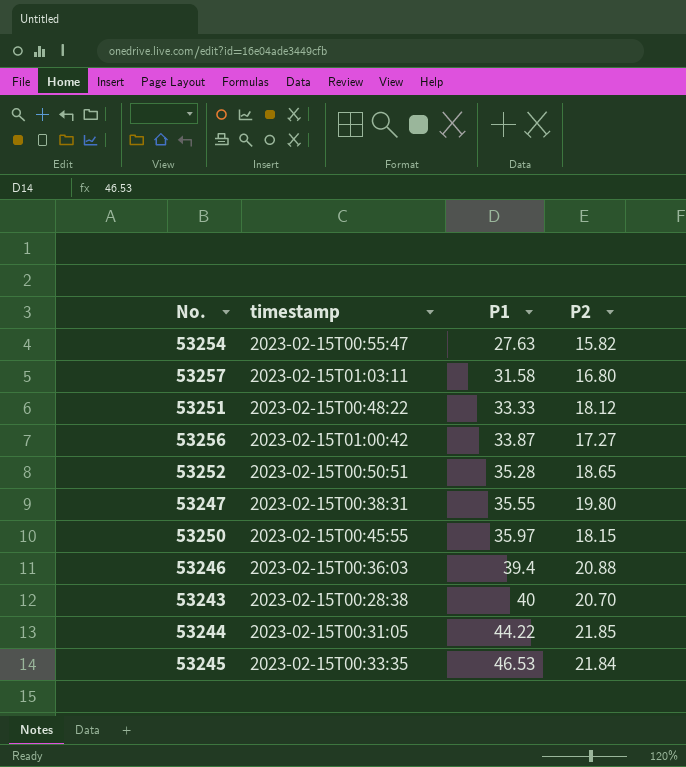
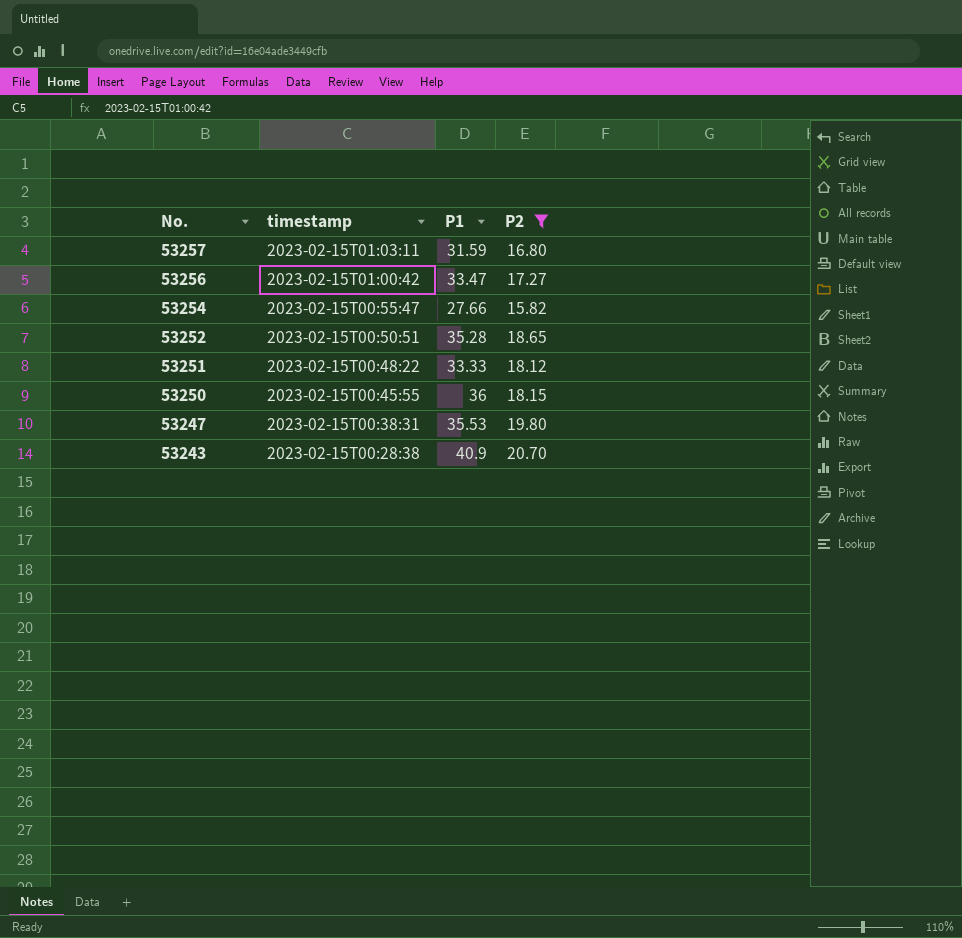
filter: none -> P2 <= 20.70
row order: P1 ascending -> No. descending
53257 | P1: 31.58 -> 31.59
53256 | P1: 33.87 -> 33.47
53254 | P1: 27.63 -> 27.66
53250 | P1: 35.97 -> 36
53247 | P1: 35.55 -> 35.53
53243 | P1: 40 -> 40.9

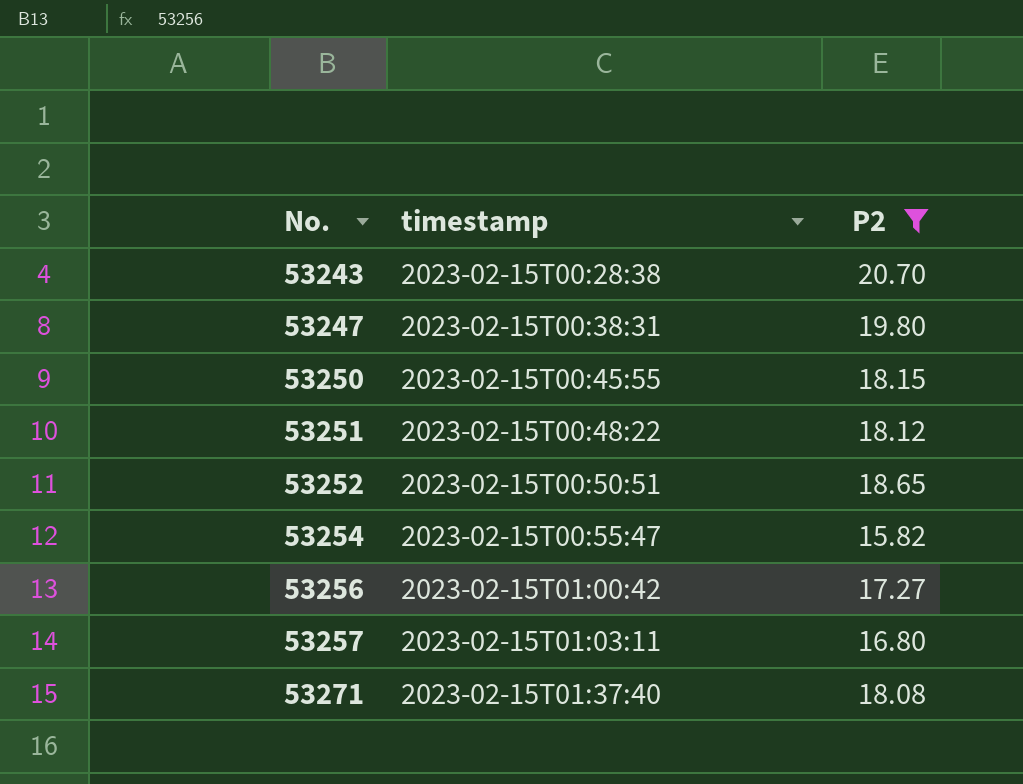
row order: No. descending -> No. ascending
column P1 | position: 3 -> none
row 53271: none -> 2023-02-15T01:37:40 | 18.08

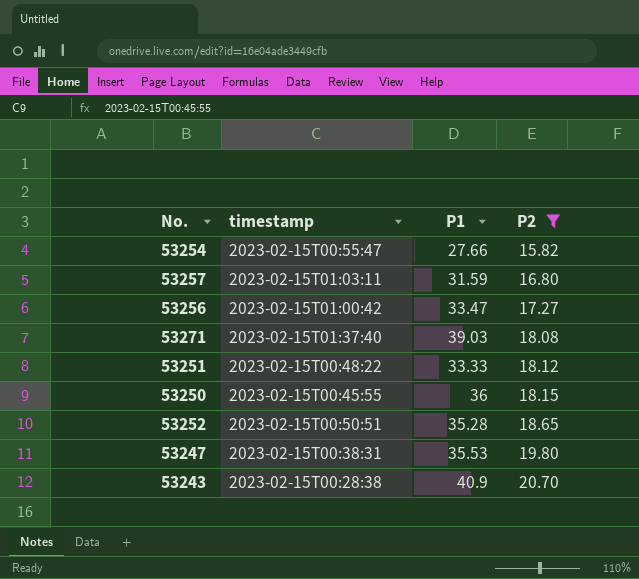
row order: No. ascending -> P2 ascending
column P1 | position: none -> 3

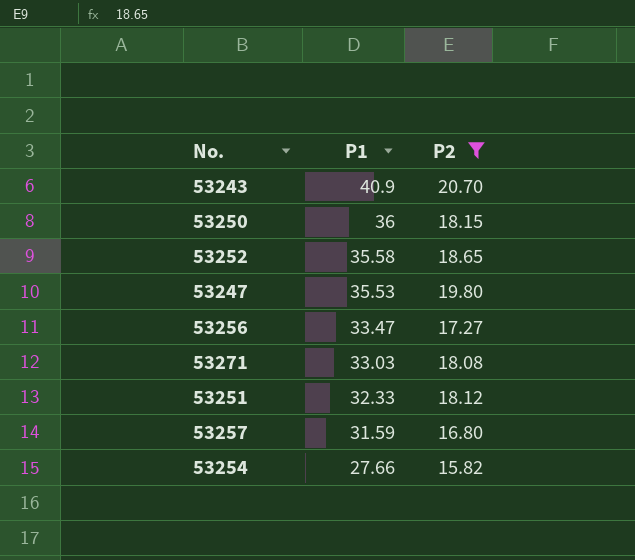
row order: P2 ascending -> P1 descending
column timestamp | position: 2 -> none
53252 | P1: 35.28 -> 35.58
53271 | P1: 39.03 -> 33.03
53251 | P1: 33.33 -> 32.33

